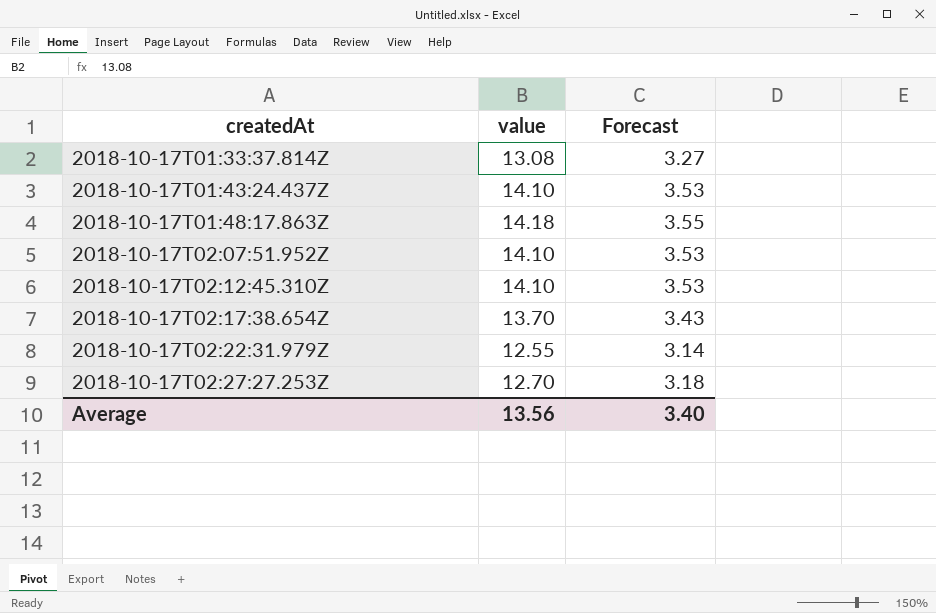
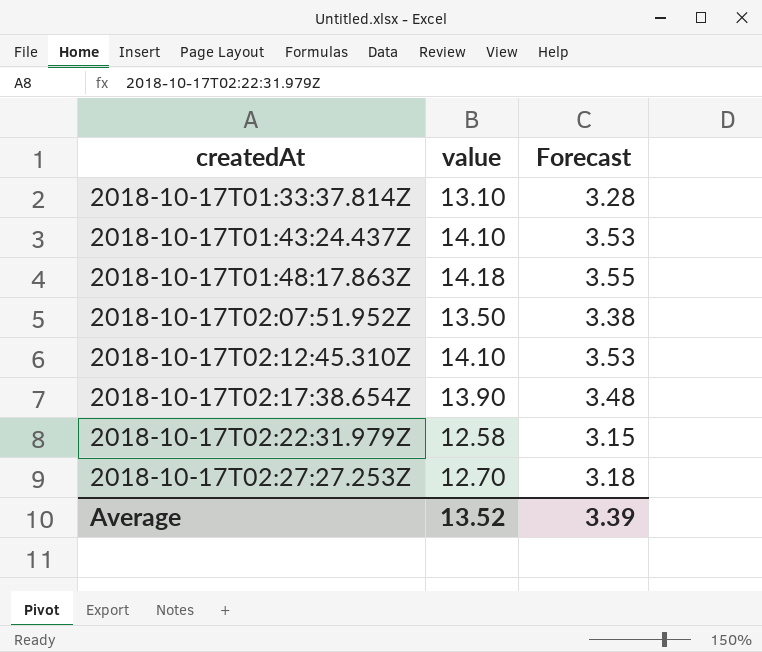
2018-10-17T01:33:37.814Z | value: 13.08 -> 13.10
2018-10-17T01:33:37.814Z | Forecast: 3.27 -> 3.28
2018-10-17T02:07:51.952Z | value: 14.10 -> 13.50
2018-10-17T02:07:51.952Z | Forecast: 3.53 -> 3.38
2018-10-17T02:17:38.654Z | value: 13.70 -> 13.90
2018-10-17T02:17:38.654Z | Forecast: 3.43 -> 3.48
2018-10-17T02:22:31.979Z | value: 12.55 -> 12.58
2018-10-17T02:22:31.979Z | Forecast: 3.14 -> 3.15
Average | value: 13.56 -> 13.52
Average | Forecast: 3.40 -> 3.39

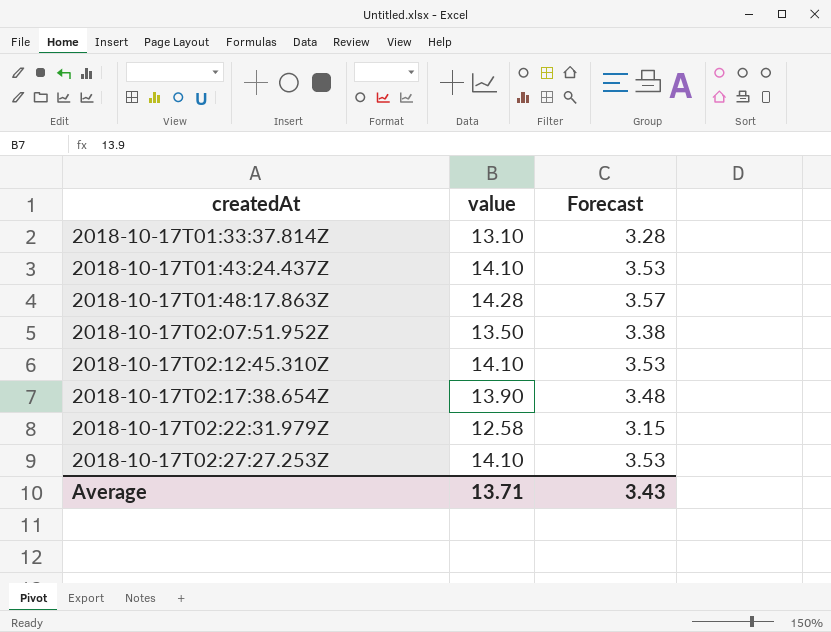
2018-10-17T01:48:17.863Z | value: 14.18 -> 14.28
2018-10-17T01:48:17.863Z | Forecast: 3.55 -> 3.57
2018-10-17T02:27:27.253Z | value: 12.70 -> 14.10
2018-10-17T02:27:27.253Z | Forecast: 3.18 -> 3.53
Average | value: 13.52 -> 13.71
Average | Forecast: 3.39 -> 3.43

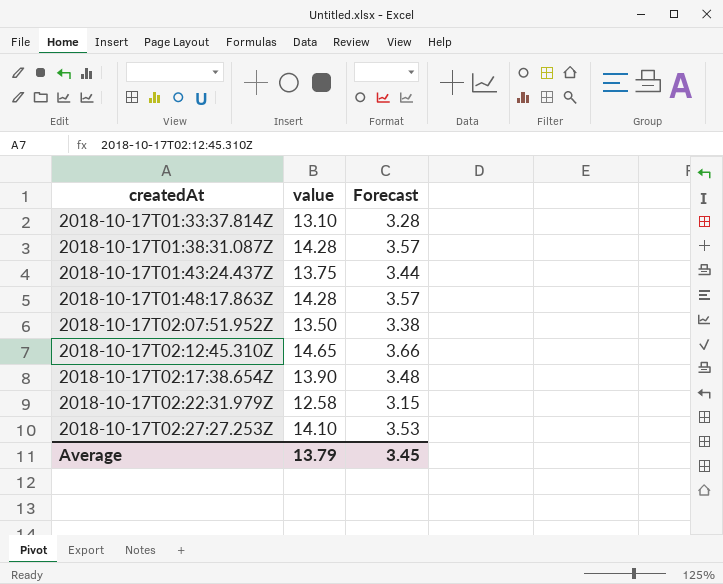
row 2018-10-17T01:38:31.087Z: none -> 14.28 | 3.57
2018-10-17T01:43:24.437Z | value: 14.10 -> 13.75
2018-10-17T01:43:24.437Z | Forecast: 3.53 -> 3.44
2018-10-17T02:12:45.310Z | value: 14.10 -> 14.65
2018-10-17T02:12:45.310Z | Forecast: 3.53 -> 3.66
Average | value: 13.71 -> 13.79
Average | Forecast: 3.43 -> 3.45

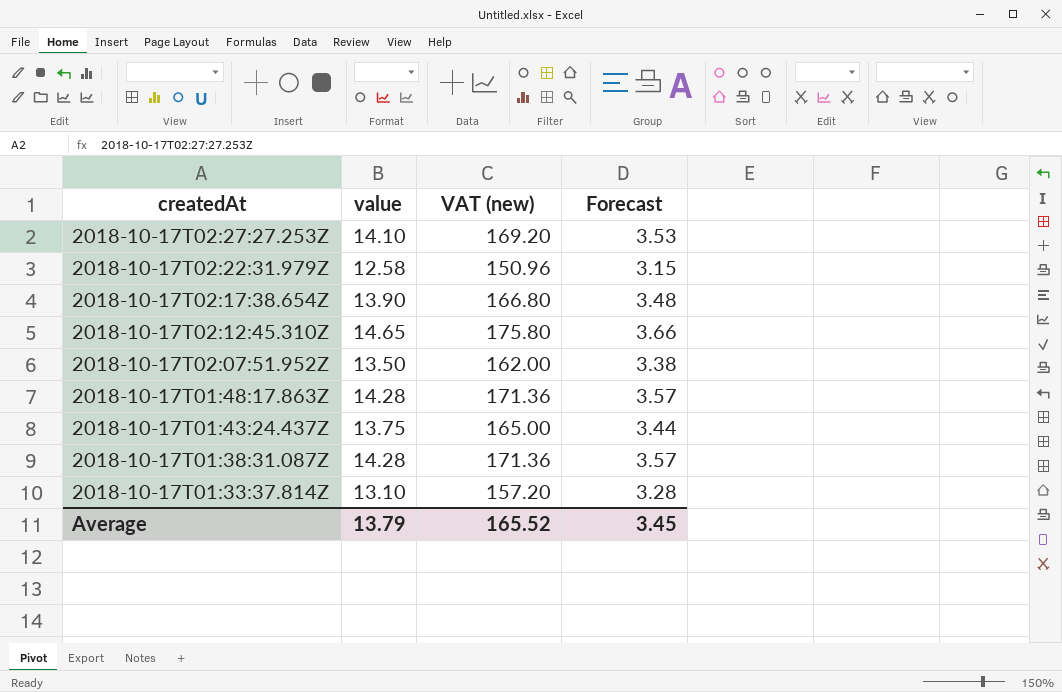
row order: createdAt ascending -> createdAt descending
column VAT (new) | formula: none -> [value] * 12

